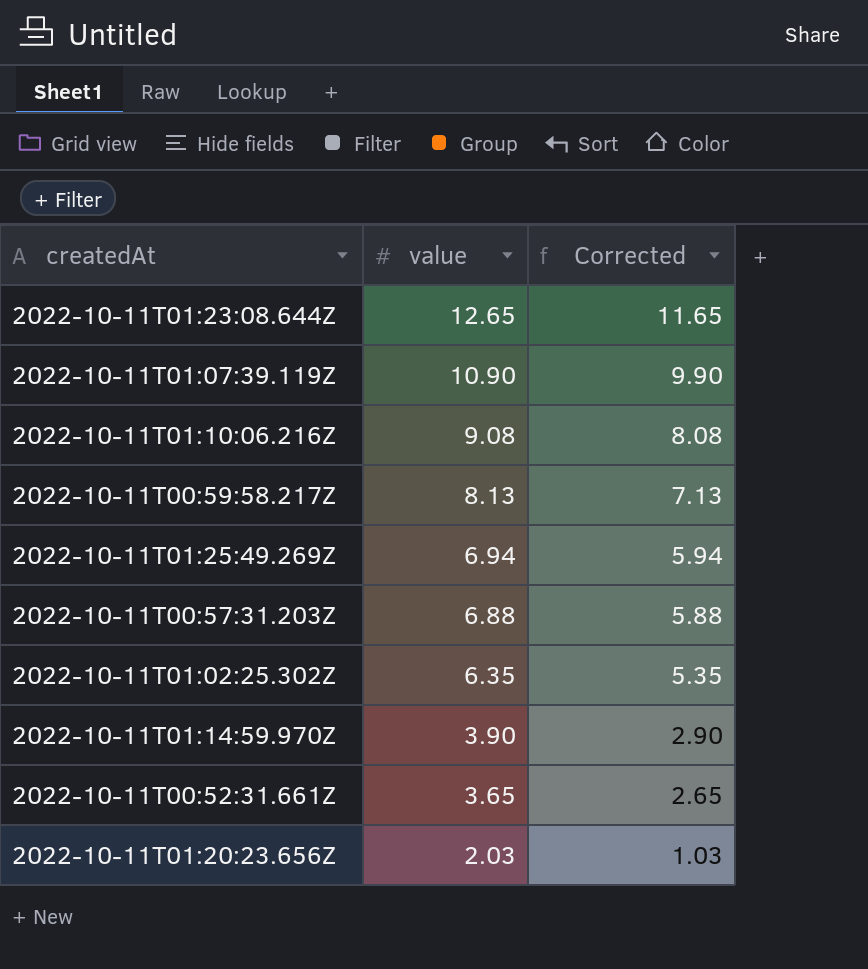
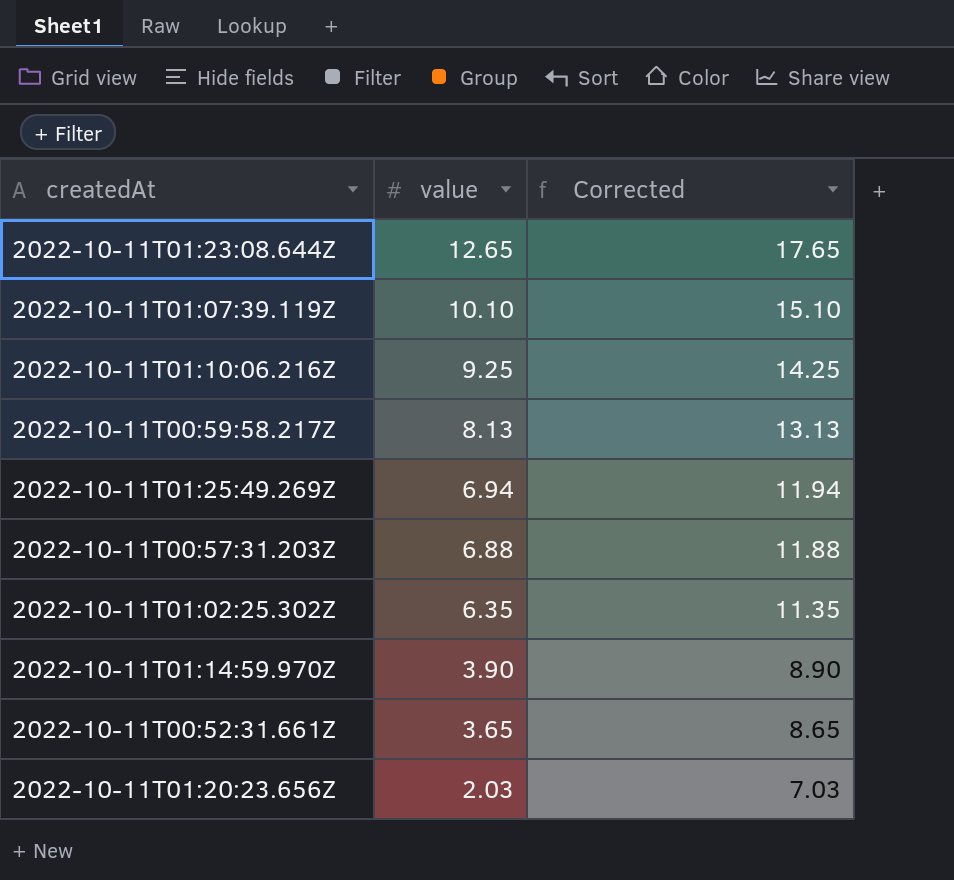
column Corrected | formula: [value] - 1 -> [value] + 5
2022-10-11T01:07:39.119Z | value: 10.90 -> 10.10
2022-10-11T01:10:06.216Z | value: 9.08 -> 9.25

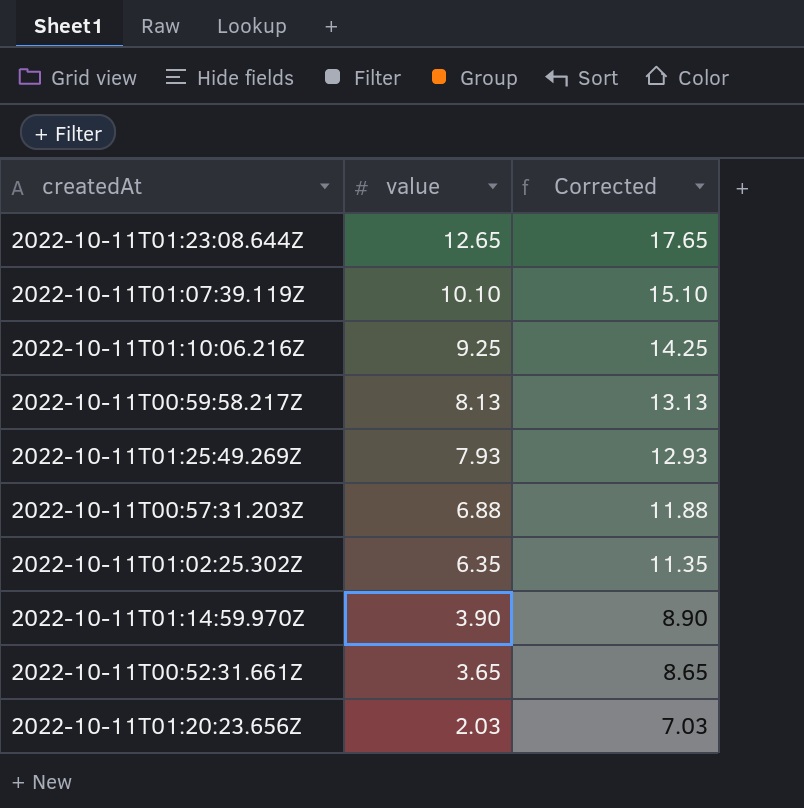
2022-10-11T01:25:49.269Z | value: 6.94 -> 7.93
2022-10-11T01:25:49.269Z | Corrected: 11.94 -> 12.93

